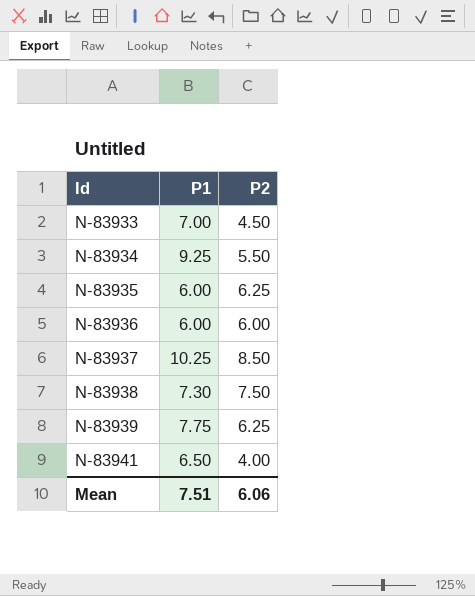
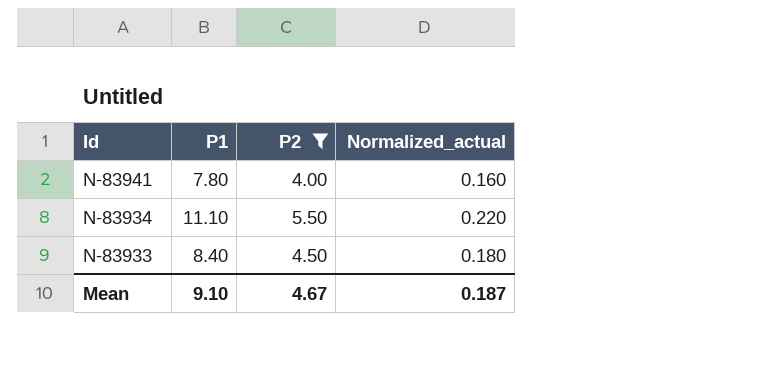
filter: none -> P2 <= 5.50
row order: Id ascending -> Id descending
column Normalized_actual | formula: none -> [P2] * 0.04
N-83941 | P1: 6.50 -> 7.80
N-83934 | P1: 9.25 -> 11.10
N-83933 | P1: 7.00 -> 8.40
Mean | P1: 7.51 -> 9.10
Mean | P2: 6.06 -> 4.67

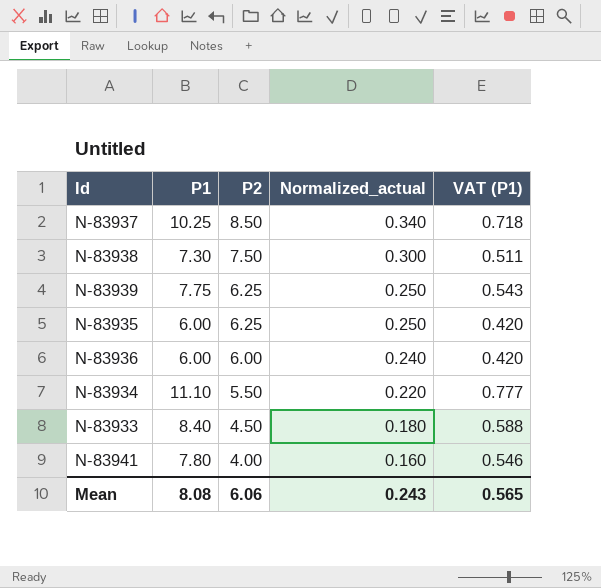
filter: P2 <= 5.50 -> none
row order: Id descending -> P2 descending
column VAT (P1) | formula: none -> [P1] * 0.07
Mean | P1: 9.10 -> 8.08
Mean | P2: 4.67 -> 6.06
Mean | Normalized_actual: 0.187 -> 0.243

